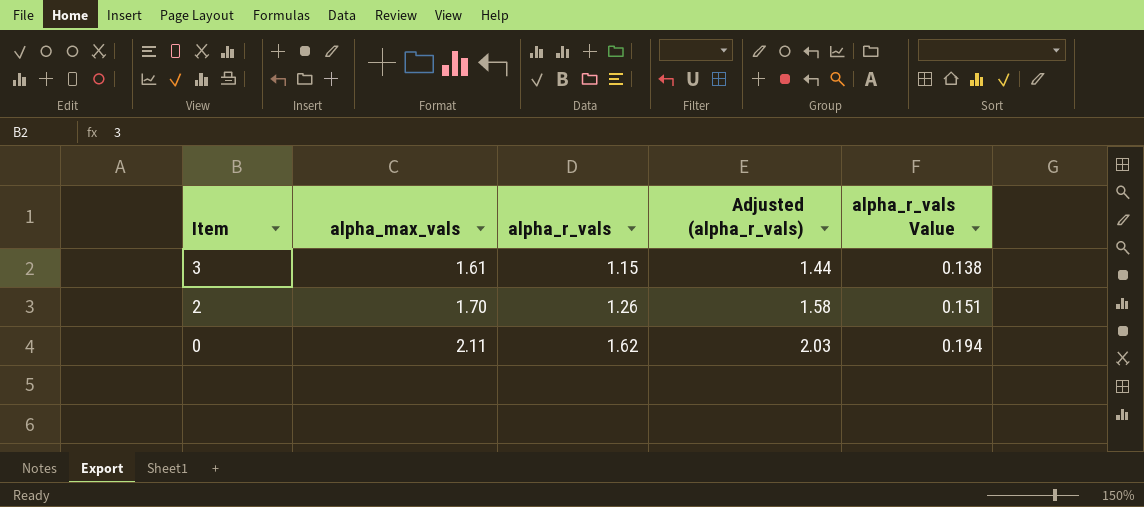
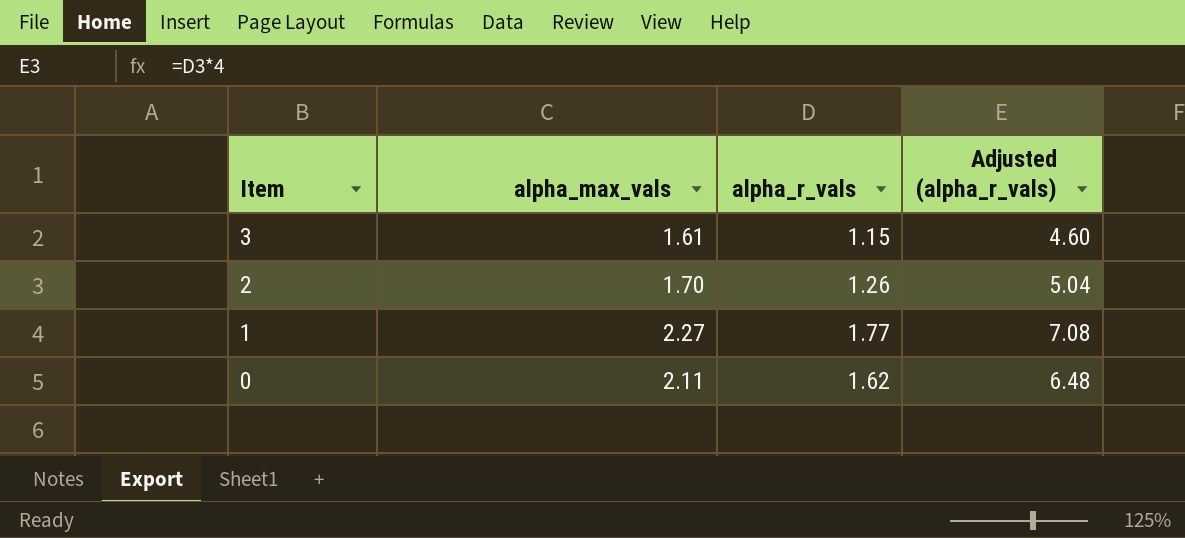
column alpha_r_vals Value | formula: [alpha_r_vals] * 0.12 -> none
column Adjusted (alpha_r_vals) | formula: [alpha_r_vals] * 1.25 -> [alpha_r_vals] * 4
row 1: none -> 2.27 | 1.77 | 7.08

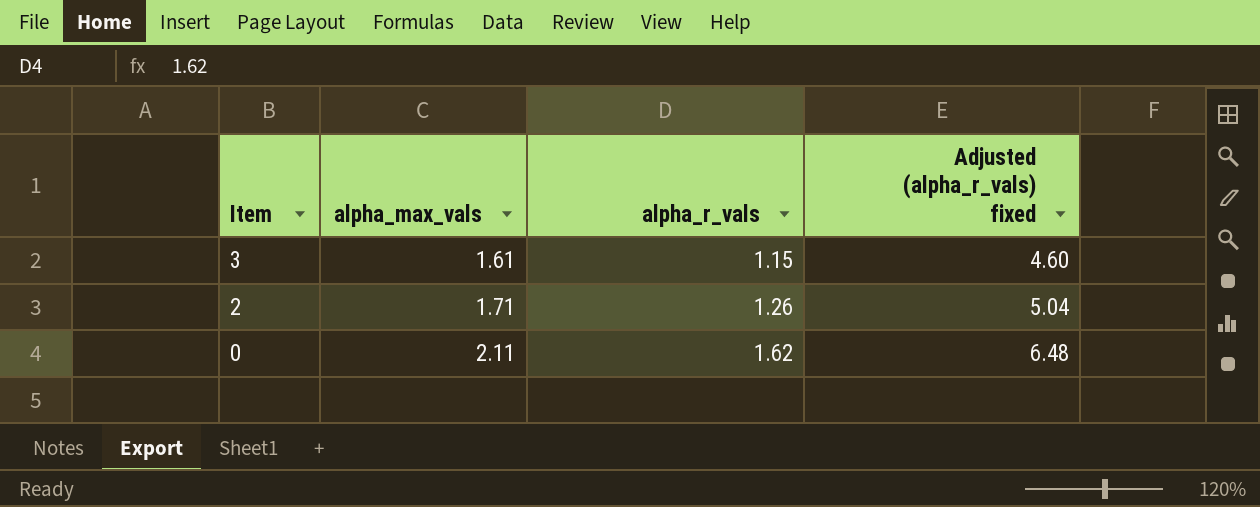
column name: Adjusted (alpha_r_vals) -> Adjusted (alpha_r_vals) fixed
row 1: 2.27 | 1.77 | 7.08 -> none
2 | alpha_max_vals: 1.70 -> 1.71

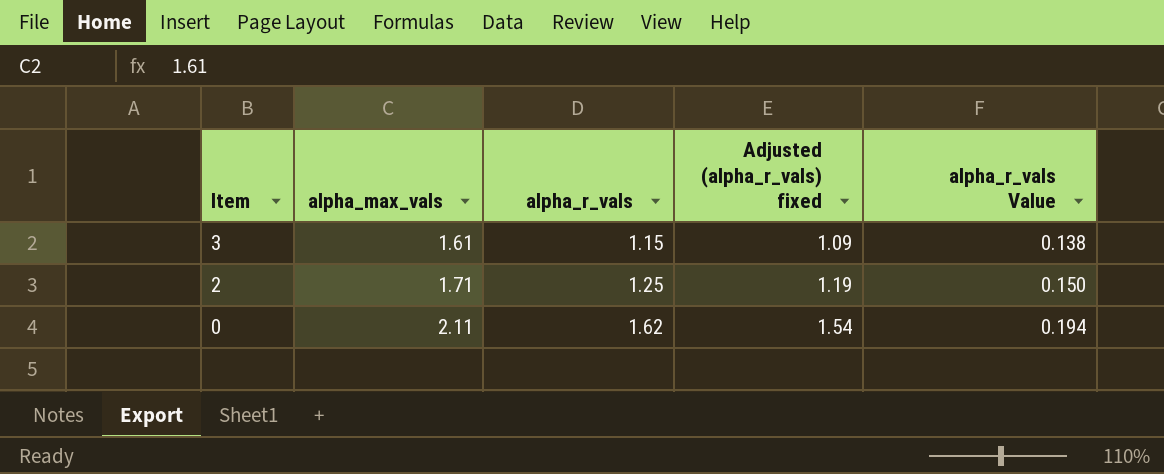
column Adjusted (alpha_r_vals) fixed | formula: [alpha_r_vals] * 4 -> [alpha_r_vals] * 0.95
column alpha_r_vals Value | formula: none -> [alpha_r_vals] * 0.12
2 | alpha_r_vals: 1.26 -> 1.25

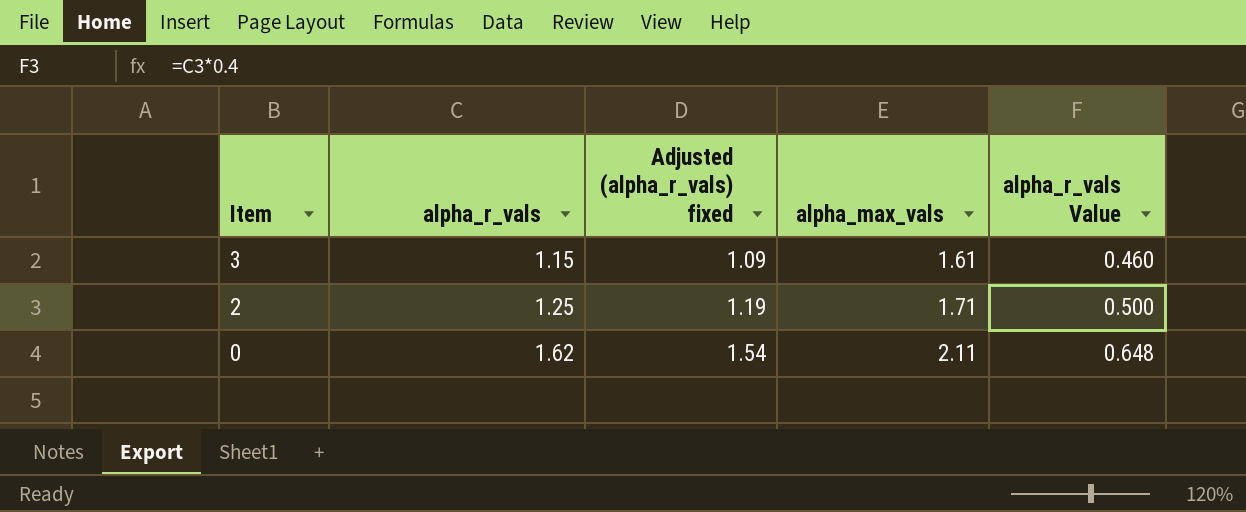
column alpha_max_vals | position: 2 -> 4
column alpha_r_vals Value | formula: [alpha_r_vals] * 0.12 -> [alpha_r_vals] * 0.4

